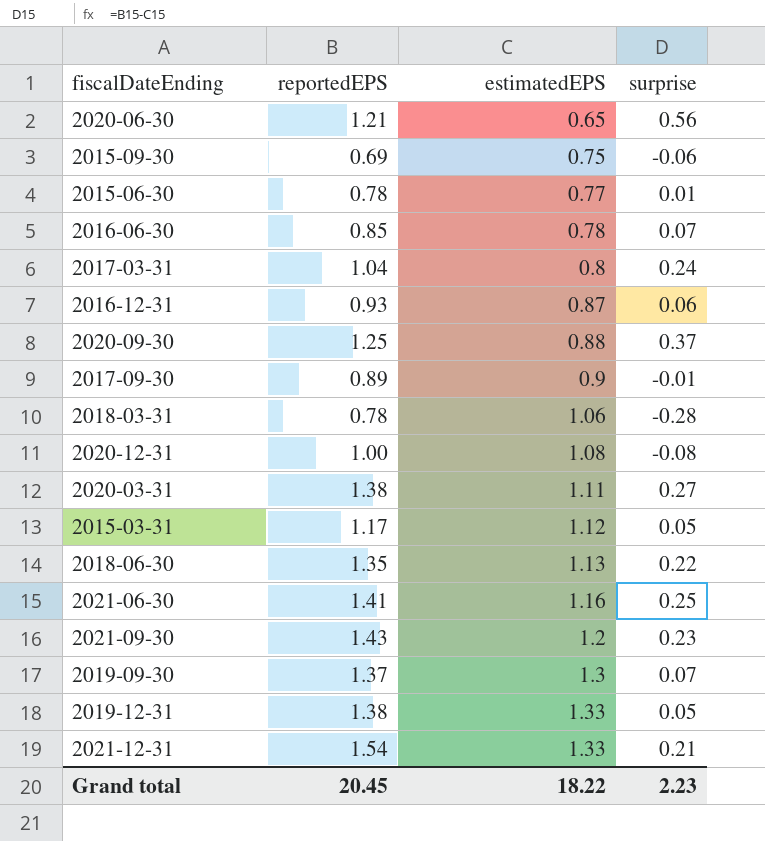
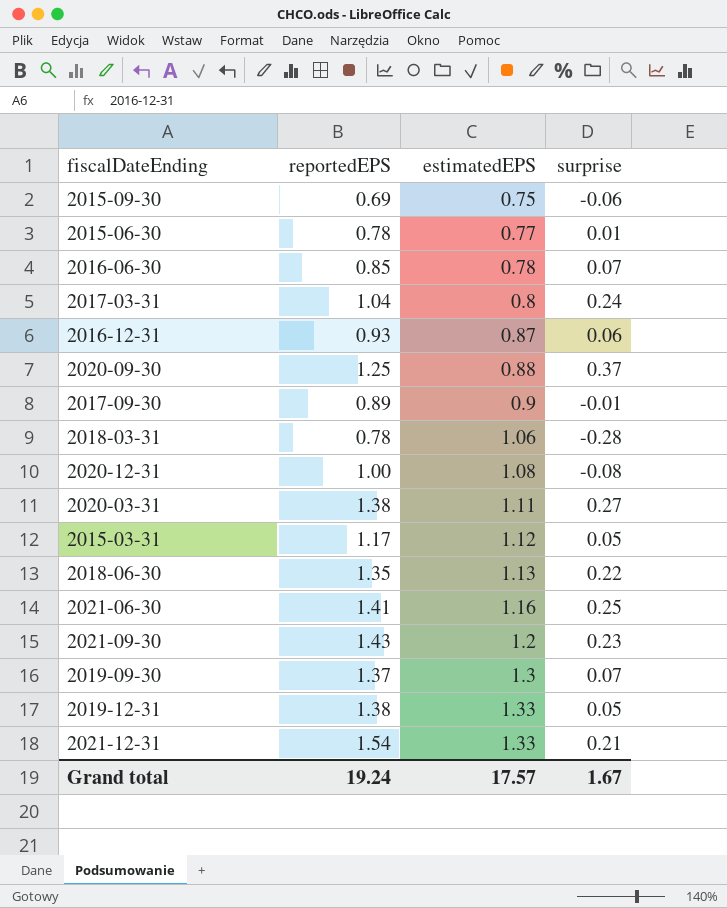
row 2020-06-30: 1.21 | 0.65 | 0.56 -> none
Grand total | reportedEPS: 20.45 -> 19.24
Grand total | estimatedEPS: 18.22 -> 17.57
Grand total | surprise: 2.23 -> 1.67

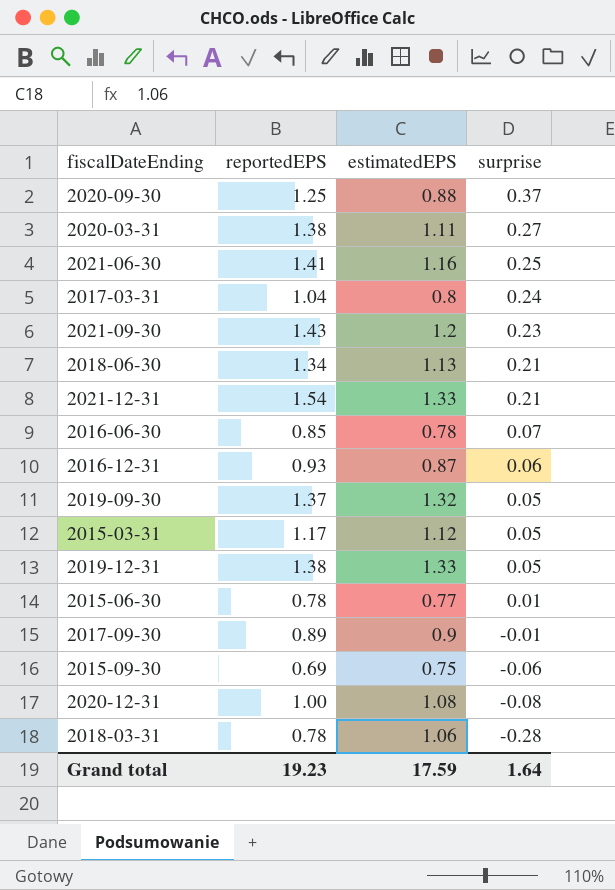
row order: estimatedEPS ascending -> surprise descending
2018-06-30 | reportedEPS: 1.35 -> 1.34
2018-06-30 | surprise: 0.22 -> 0.21
2019-09-30 | estimatedEPS: 1.3 -> 1.32
2019-09-30 | surprise: 0.07 -> 0.05
Grand total | reportedEPS: 19.24 -> 19.23
Grand total | estimatedEPS: 17.57 -> 17.59
Grand total | surprise: 1.67 -> 1.64

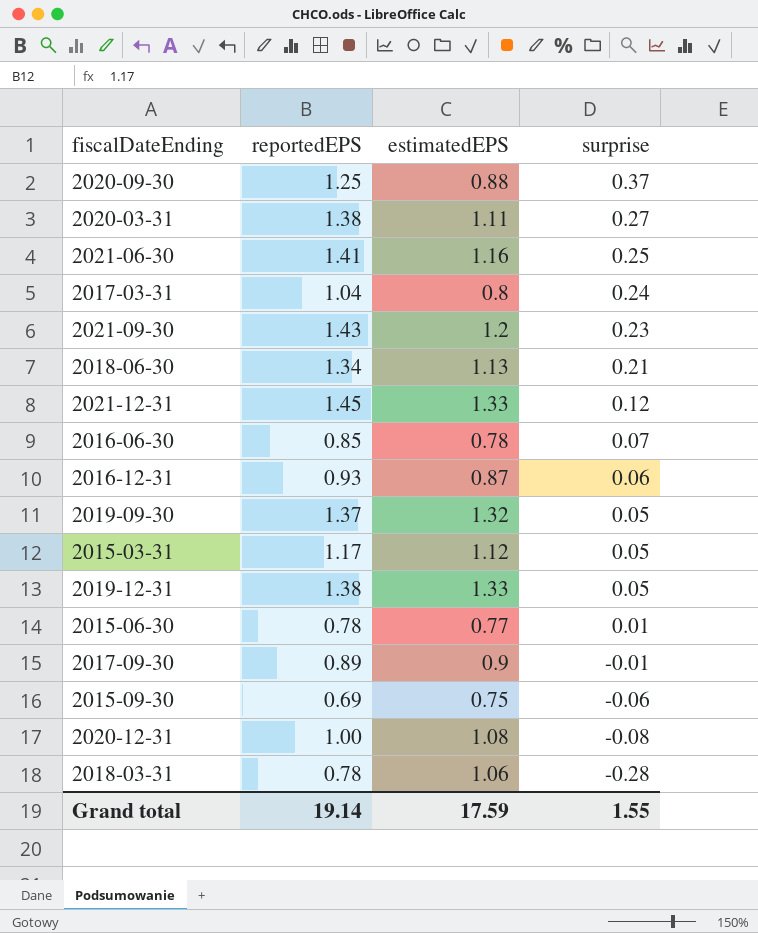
2021-12-31 | reportedEPS: 1.54 -> 1.45
2021-12-31 | surprise: 0.21 -> 0.12
Grand total | reportedEPS: 19.23 -> 19.14
Grand total | surprise: 1.64 -> 1.55

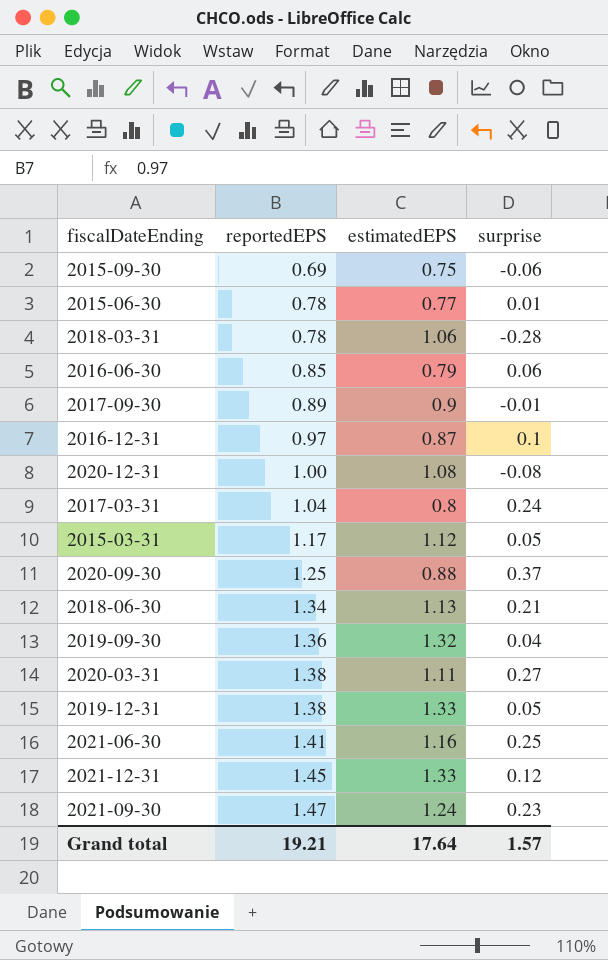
row order: surprise descending -> reportedEPS ascending
2016-06-30 | estimatedEPS: 0.78 -> 0.79
2016-06-30 | surprise: 0.07 -> 0.06
2016-12-31 | reportedEPS: 0.93 -> 0.97
2016-12-31 | surprise: 0.06 -> 0.1
2019-09-30 | reportedEPS: 1.37 -> 1.36
2019-09-30 | surprise: 0.05 -> 0.04
2021-09-30 | reportedEPS: 1.43 -> 1.47
2021-09-30 | estimatedEPS: 1.2 -> 1.24
Grand total | reportedEPS: 19.14 -> 19.21
Grand total | estimatedEPS: 17.59 -> 17.64
Grand total | surprise: 1.55 -> 1.57

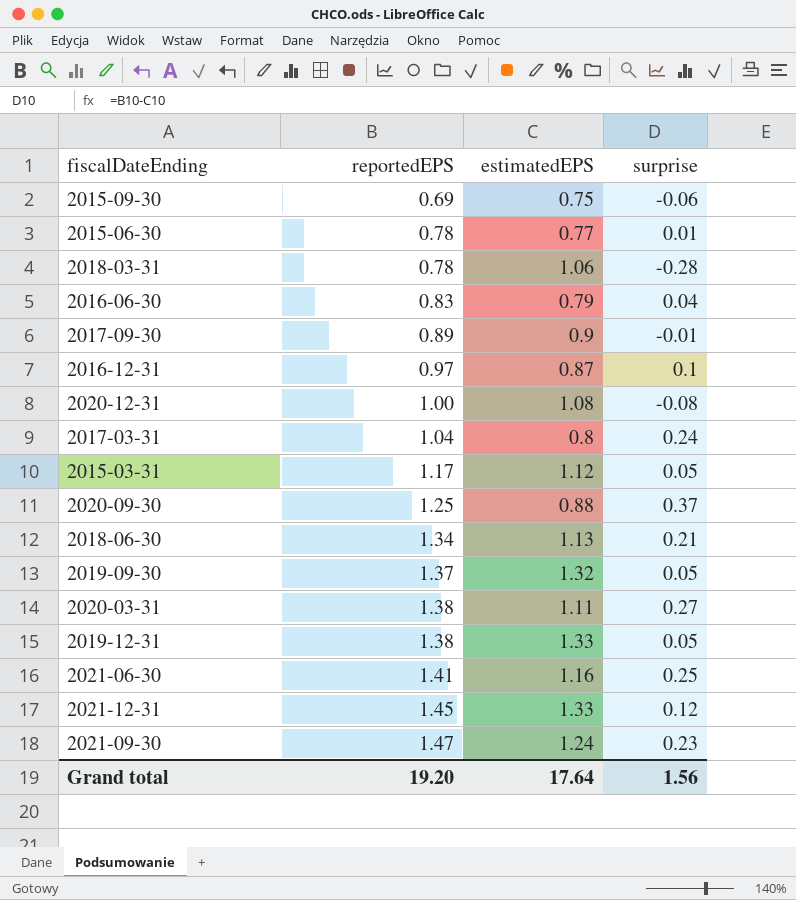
2016-06-30 | reportedEPS: 0.85 -> 0.83
2016-06-30 | surprise: 0.06 -> 0.04
2019-09-30 | reportedEPS: 1.36 -> 1.37
2019-09-30 | surprise: 0.04 -> 0.05
Grand total | reportedEPS: 19.21 -> 19.20
Grand total | surprise: 1.57 -> 1.56

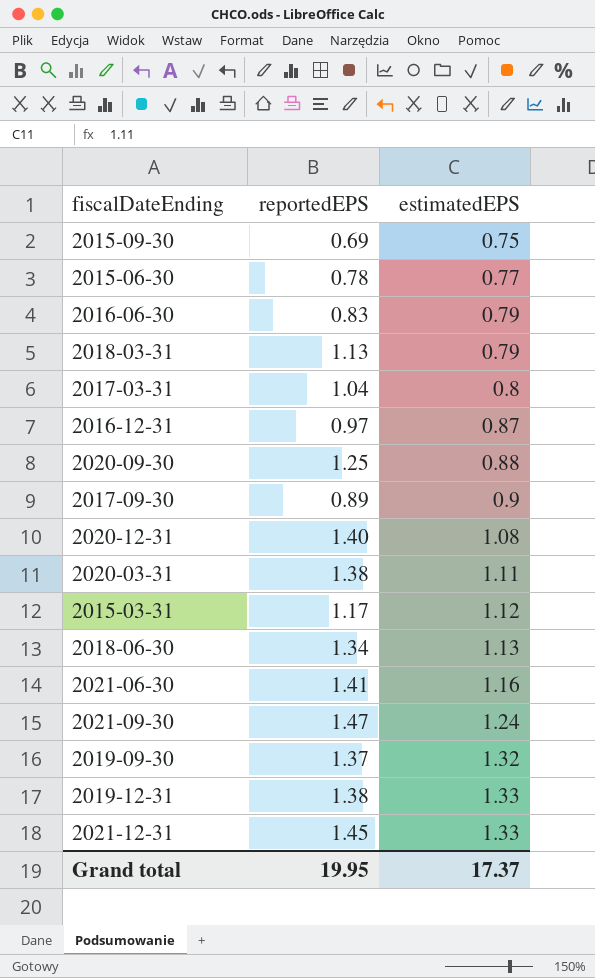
row order: reportedEPS ascending -> estimatedEPS ascending
column surprise | formula: [reportedEPS] - [estimatedEPS] -> none
2018-03-31 | reportedEPS: 0.78 -> 1.13
2018-03-31 | estimatedEPS: 1.06 -> 0.79
2020-12-31 | reportedEPS: 1.00 -> 1.40
Grand total | reportedEPS: 19.20 -> 19.95
Grand total | estimatedEPS: 17.64 -> 17.37

